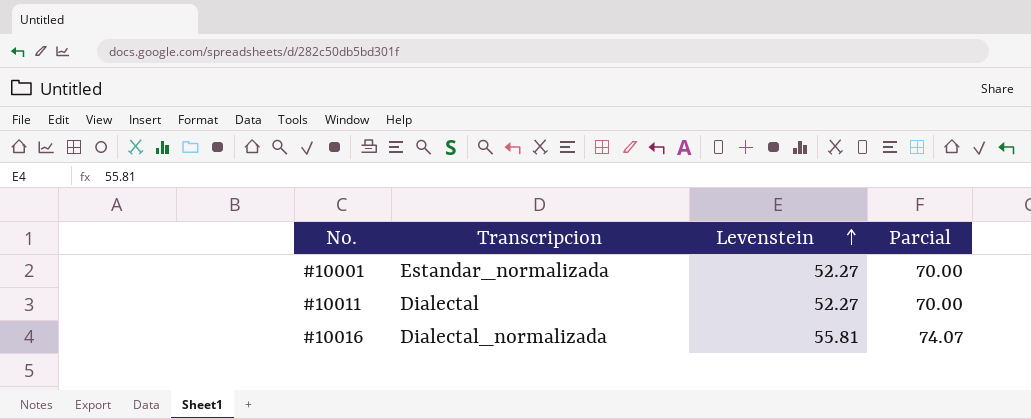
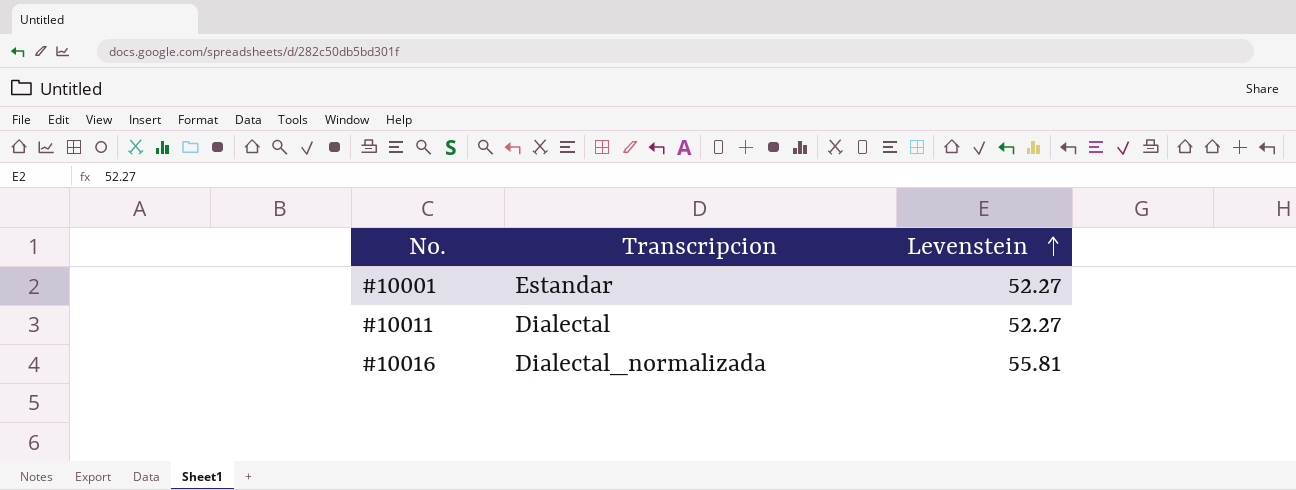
column Parcial | position: 4 -> none
#10001 | Transcripcion: Estandar_normalizada -> Estandar

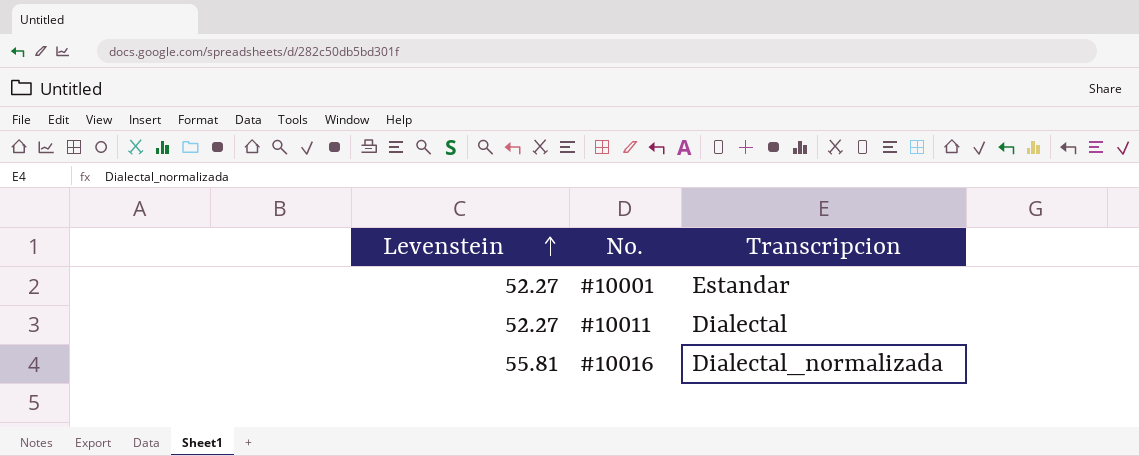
column Levenstein | position: 3 -> 1

